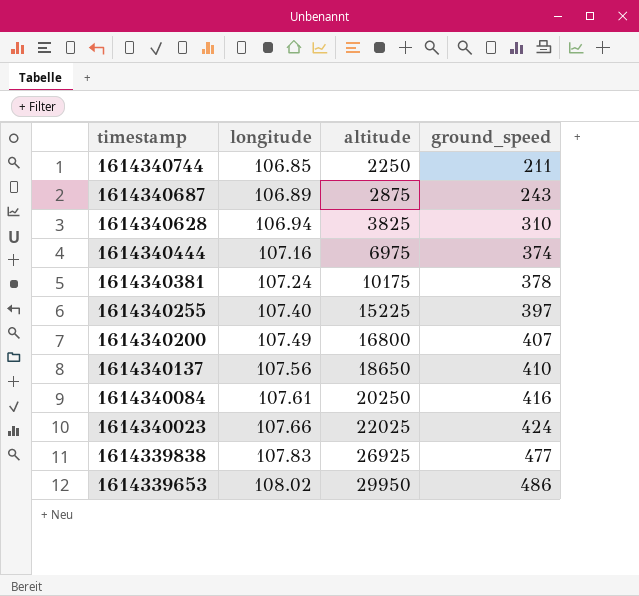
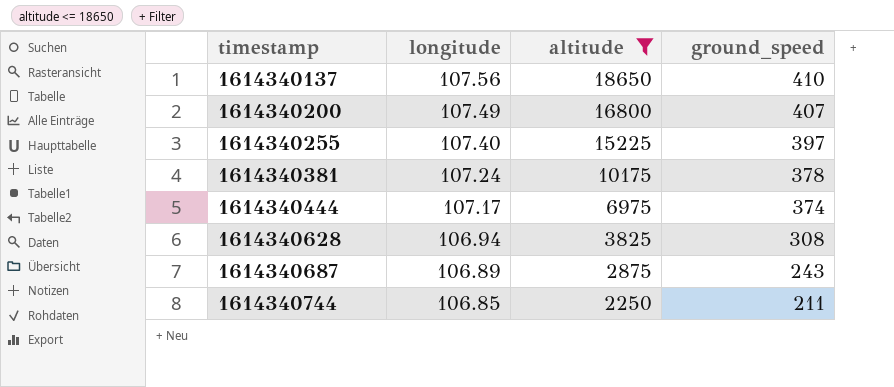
filter: none -> altitude <= 18650
row order: timestamp descending -> timestamp ascending
1614340444 | longitude: 107.16 -> 107.17
1614340628 | ground_speed: 310 -> 308

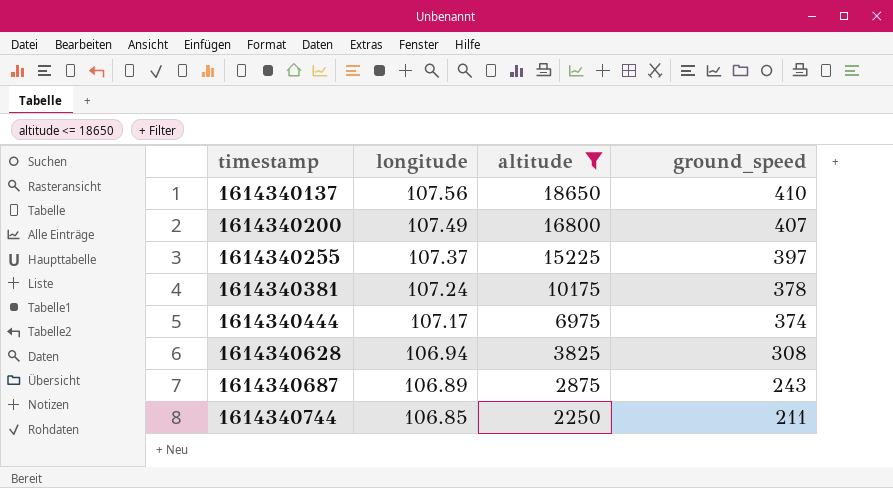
1614340255 | longitude: 107.40 -> 107.37

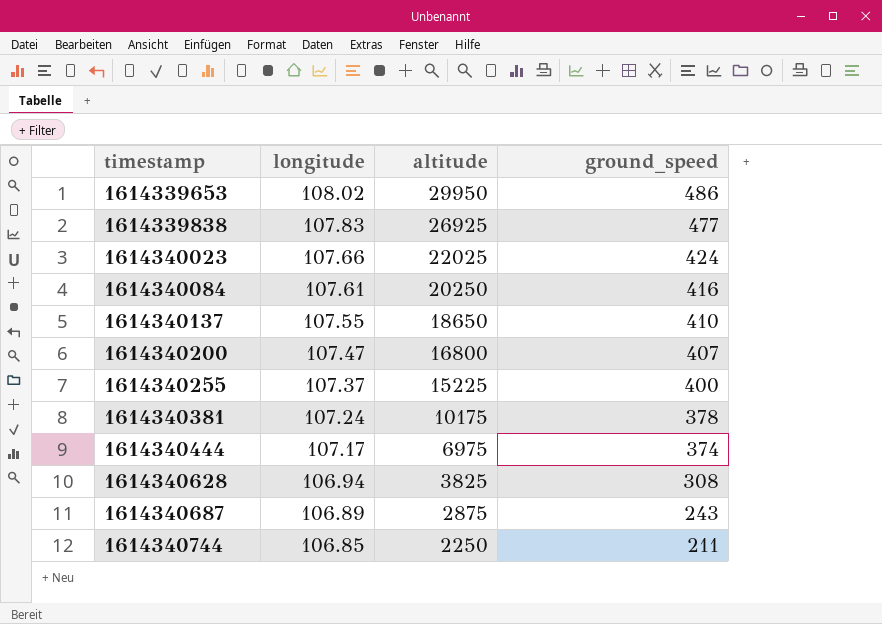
filter: altitude <= 18650 -> none
1614340137 | longitude: 107.56 -> 107.55
1614340200 | longitude: 107.49 -> 107.47
1614340255 | ground_speed: 397 -> 400

